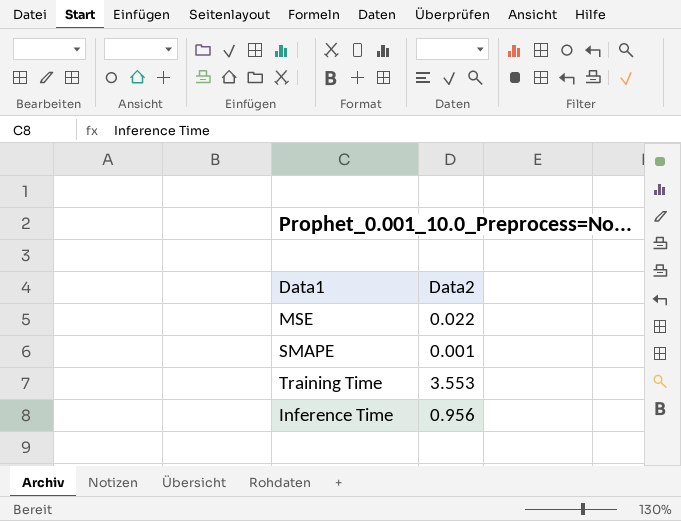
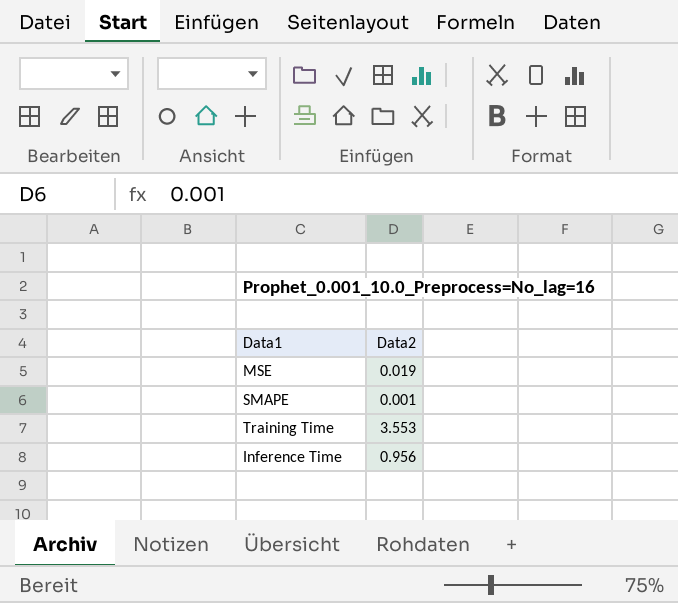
MSE | Data2: 0.022 -> 0.019

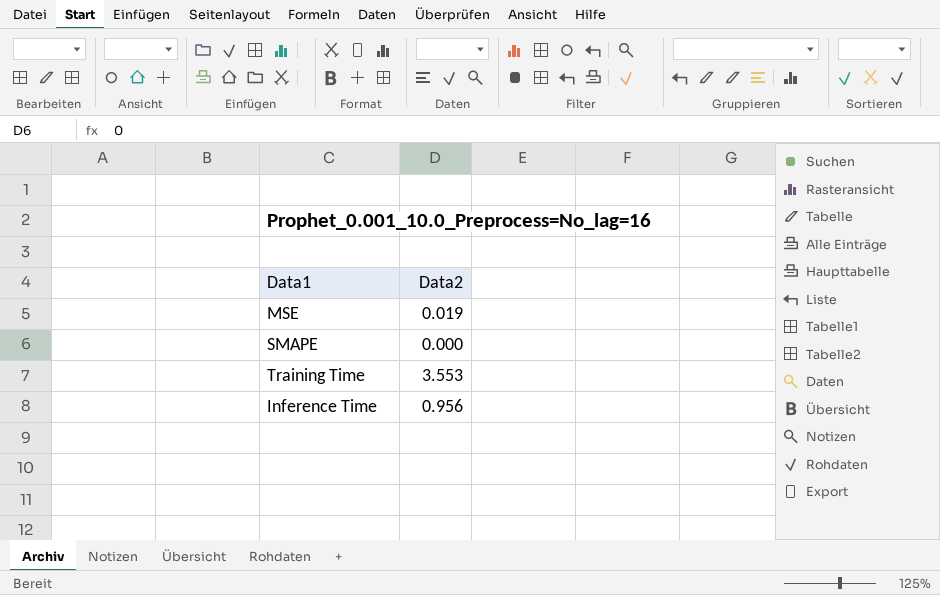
SMAPE | Data2: 0.001 -> 0.000

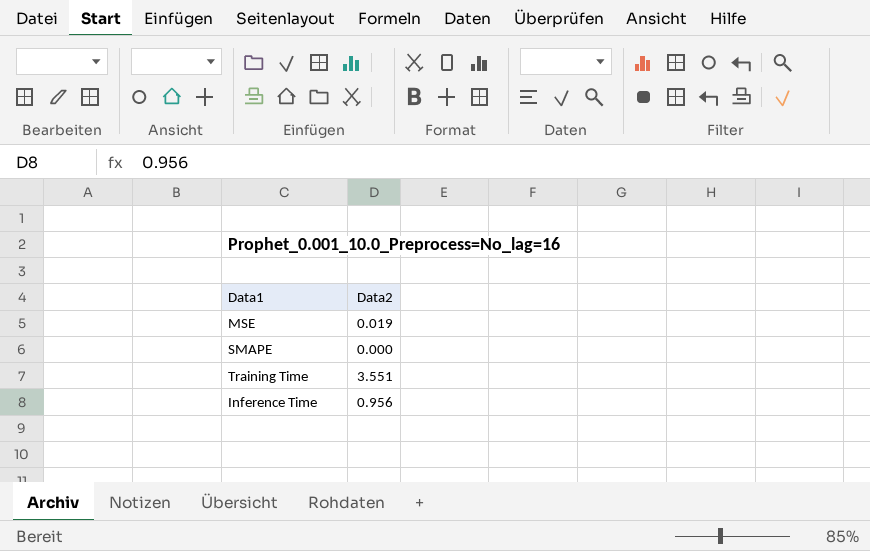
Training Time | Data2: 3.553 -> 3.551

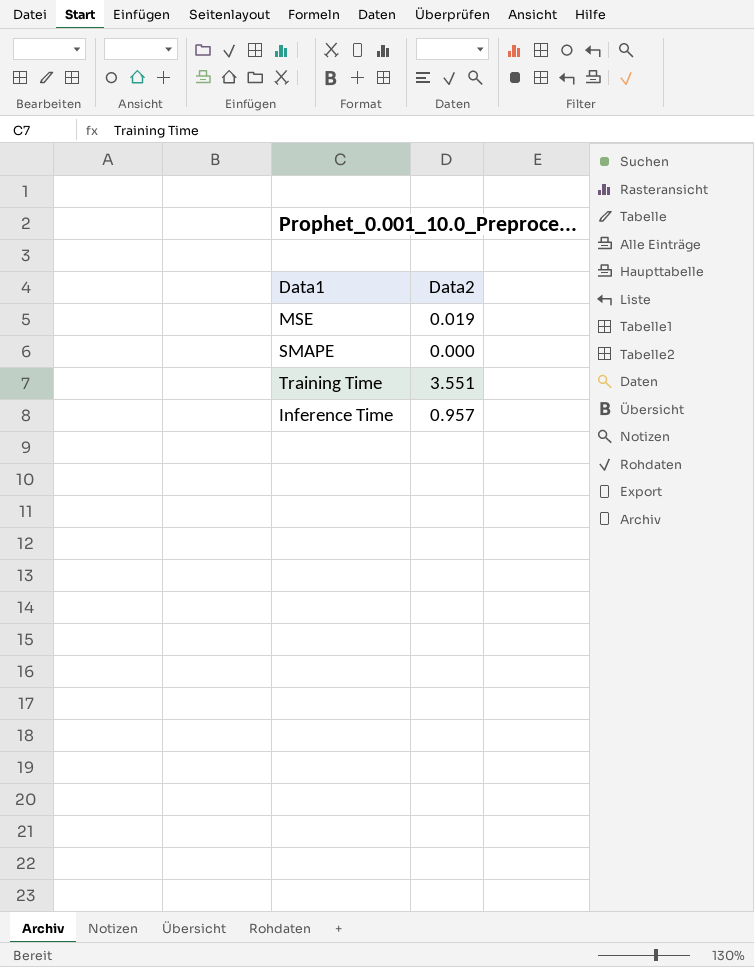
Inference Time | Data2: 0.956 -> 0.957

